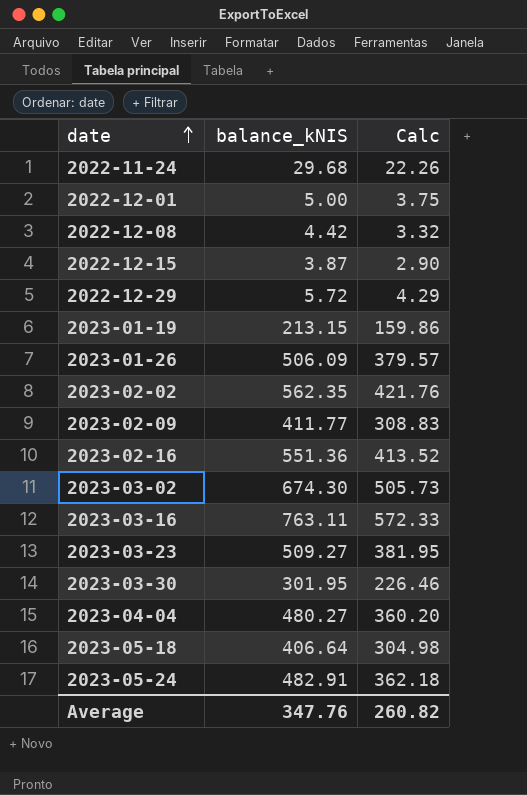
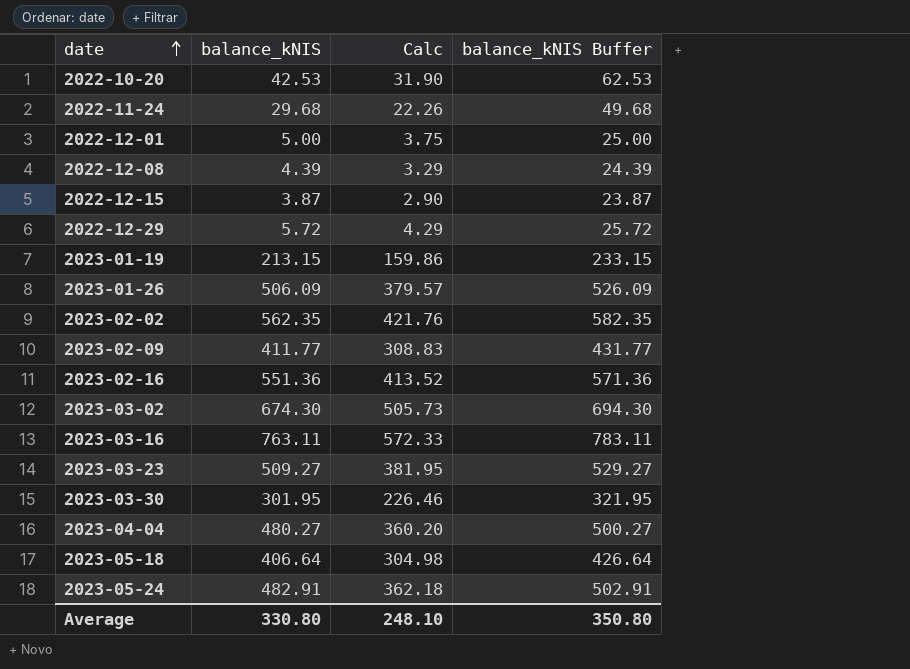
column balance_kNIS Buffer | formula: none -> [balance_kNIS] + 20
row 2022-10-20: none -> 42.53 | 31.90 | 62.53
2022-12-08 | balance_kNIS: 4.42 -> 4.39
2022-12-08 | Calc: 3.32 -> 3.29
Average | balance_kNIS: 347.76 -> 330.80
Average | Calc: 260.82 -> 248.10

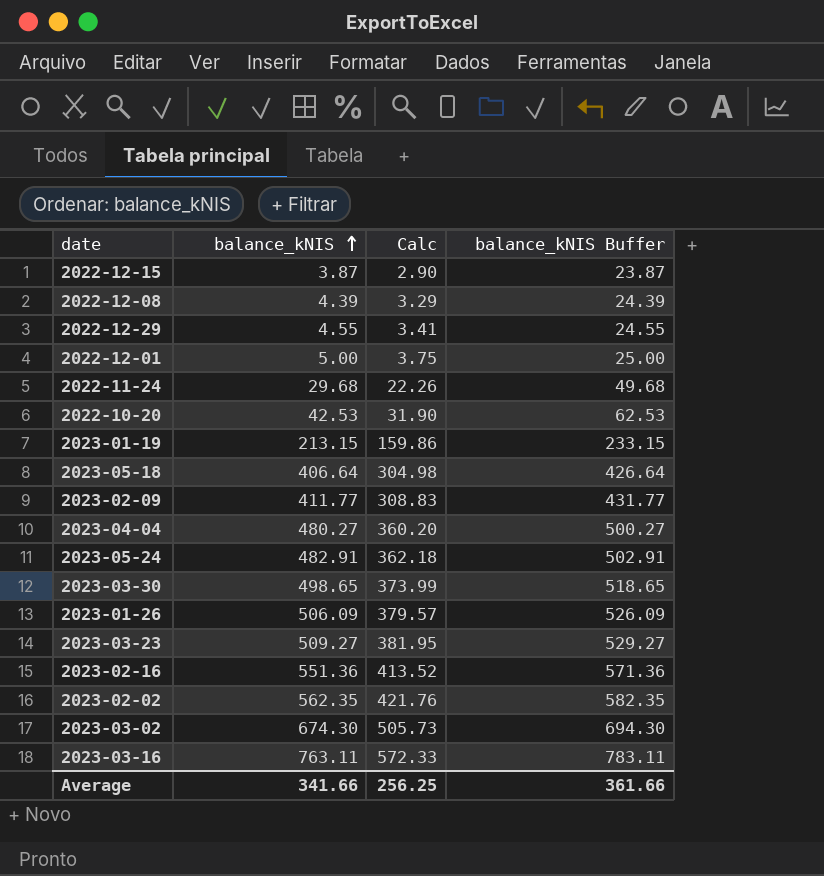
row order: date ascending -> balance_kNIS ascending
2022-12-29 | balance_kNIS: 5.72 -> 4.55
2022-12-29 | Calc: 4.29 -> 3.41
2022-12-29 | balance_kNIS Buffer: 25.72 -> 24.55
2023-03-30 | balance_kNIS: 301.95 -> 498.65
2023-03-30 | Calc: 226.46 -> 373.99
2023-03-30 | balance_kNIS Buffer: 321.95 -> 518.65
Average | balance_kNIS: 330.80 -> 341.66
Average | Calc: 248.10 -> 256.25
Average | balance_kNIS Buffer: 350.80 -> 361.66

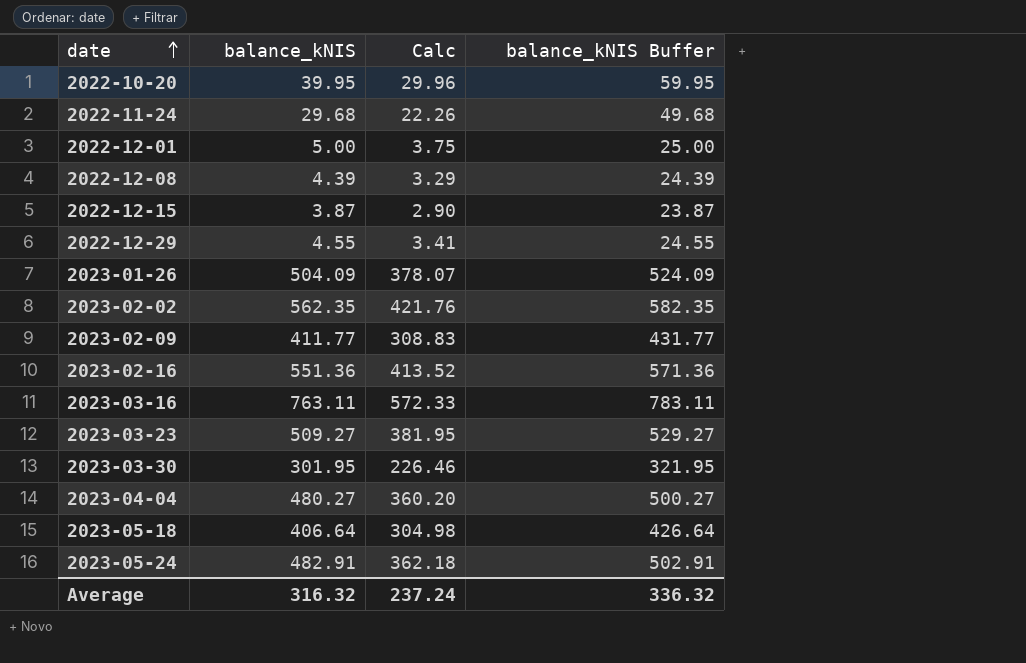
row order: balance_kNIS ascending -> date ascending
row 2023-01-19: 213.15 | 159.86 | 233.15 -> none
row 2023-03-02: 674.30 | 505.73 | 694.30 -> none
2022-10-20 | balance_kNIS: 42.53 -> 39.95
2022-10-20 | Calc: 31.90 -> 29.96
2022-10-20 | balance_kNIS Buffer: 62.53 -> 59.95
2023-01-26 | balance_kNIS: 506.09 -> 504.09
2023-01-26 | Calc: 379.57 -> 378.07
2023-01-26 | balance_kNIS Buffer: 526.09 -> 524.09
2023-03-30 | balance_kNIS: 498.65 -> 301.95
2023-03-30 | Calc: 373.99 -> 226.46
2023-03-30 | balance_kNIS Buffer: 518.65 -> 321.95
Average | balance_kNIS: 341.66 -> 316.32
Average | Calc: 256.25 -> 237.24
Average | balance_kNIS Buffer: 361.66 -> 336.32

